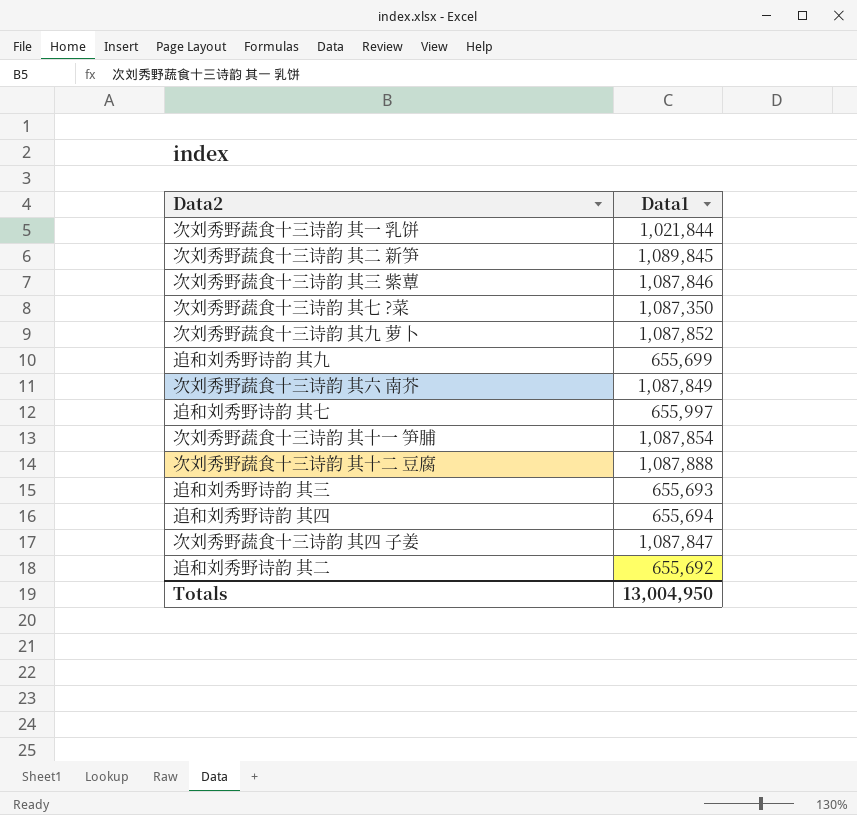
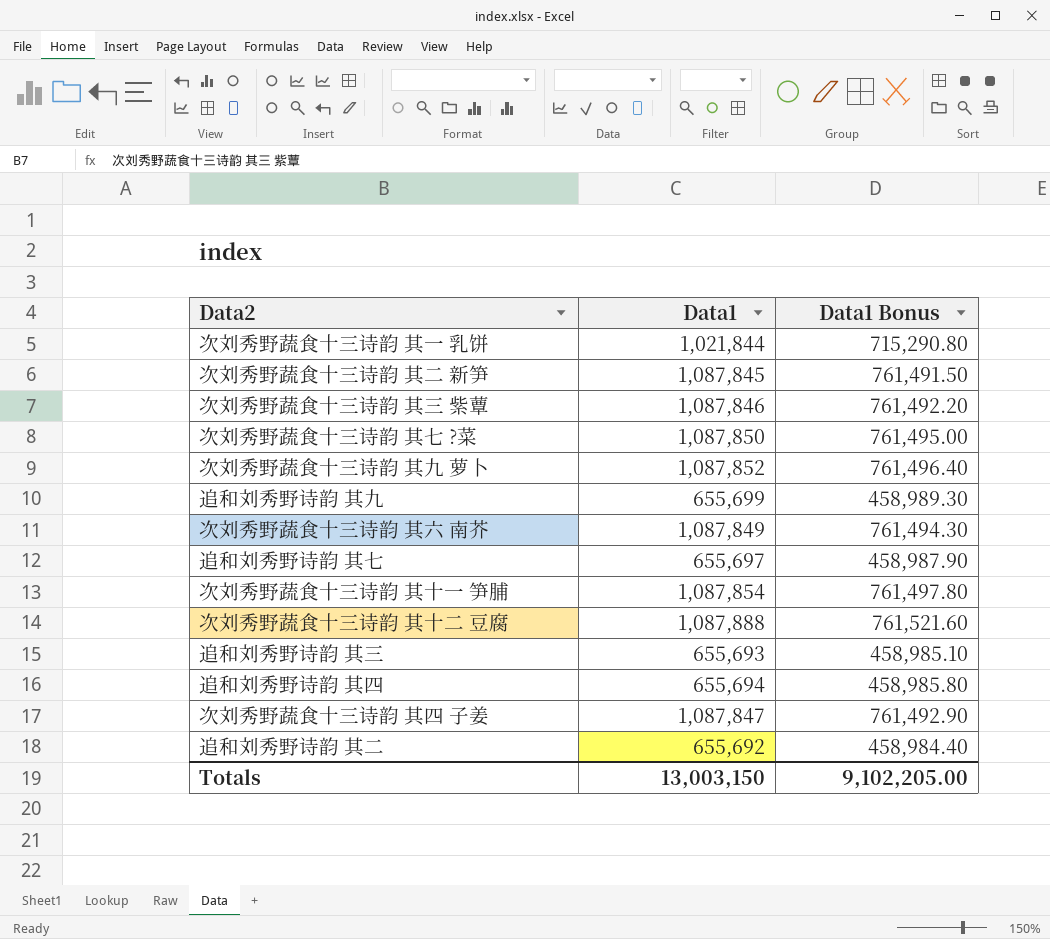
column Data1 Bonus | formula: none -> [Data1] * 0.7
次刘秀野蔬食十三诗韵 其二 新笋 | Data1: 1,089,845 -> 1,087,845
次刘秀野蔬食十三诗韵 其七 ?菜 | Data1: 1,087,350 -> 1,087,850
追和刘秀野诗韵 其七 | Data1: 655,997 -> 655,697
Totals | Data1: 13,004,950 -> 13,003,150

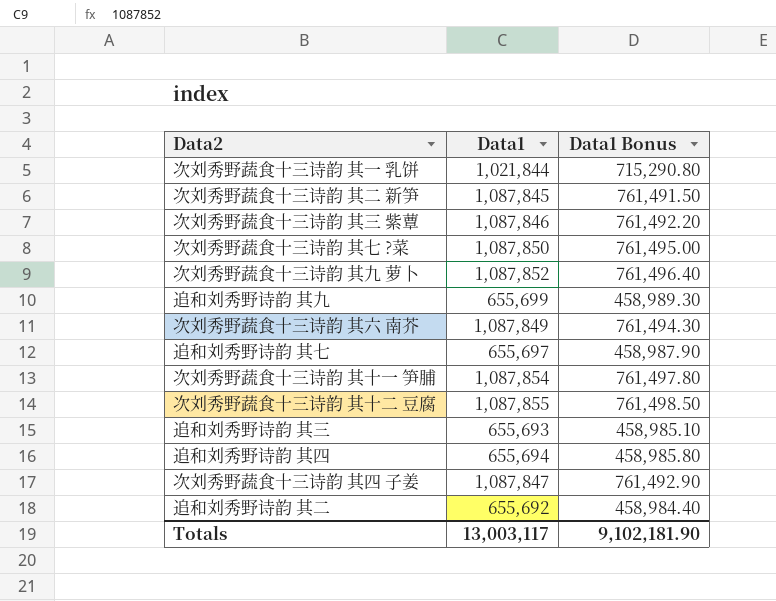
次刘秀野蔬食十三诗韵 其十二 豆腐 | Data1: 1,087,888 -> 1,087,855
次刘秀野蔬食十三诗韵 其十二 豆腐 | Data1 Bonus: 761,521.60 -> 761,498.50
Totals | Data1: 13,003,150 -> 13,003,117
Totals | Data1 Bonus: 9,102,205.00 -> 9,102,181.90

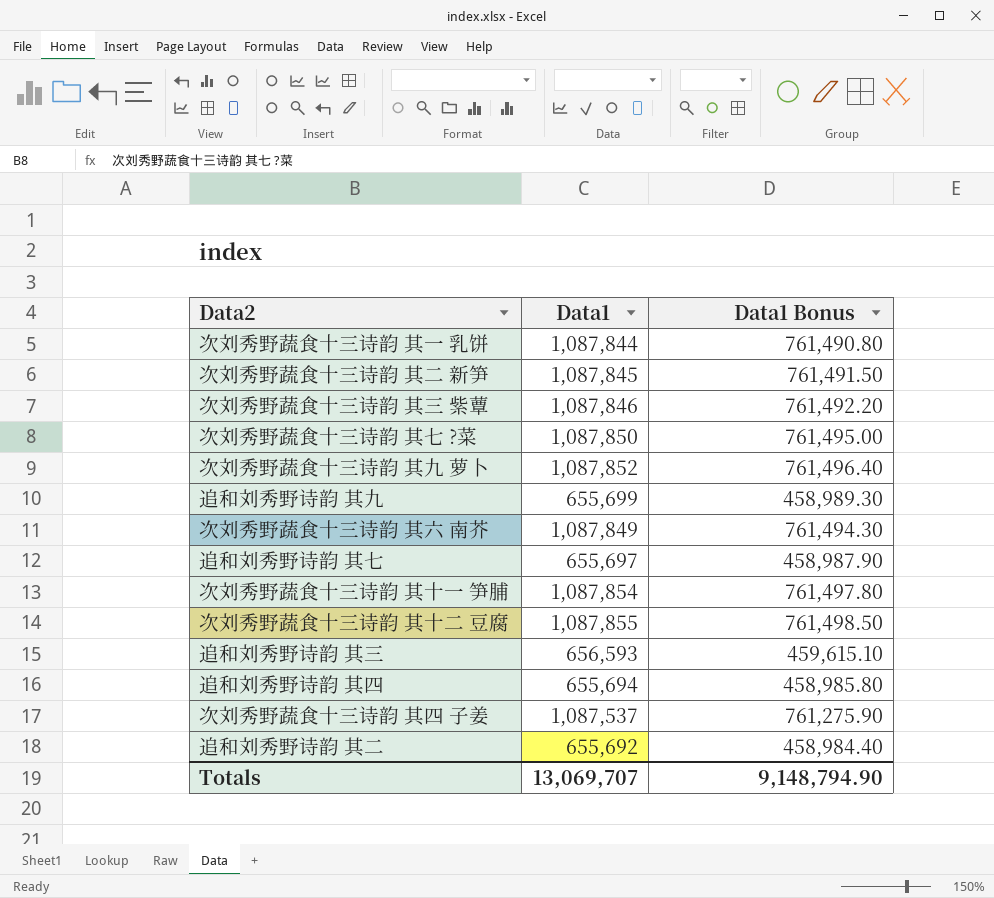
次刘秀野蔬食十三诗韵 其一 乳饼 | Data1: 1,021,844 -> 1,087,844
次刘秀野蔬食十三诗韵 其一 乳饼 | Data1 Bonus: 715,290.80 -> 761,490.80
追和刘秀野诗韵 其三 | Data1: 655,693 -> 656,593
追和刘秀野诗韵 其三 | Data1 Bonus: 458,985.10 -> 459,615.10
次刘秀野蔬食十三诗韵 其四 子姜 | Data1: 1,087,847 -> 1,087,537
次刘秀野蔬食十三诗韵 其四 子姜 | Data1 Bonus: 761,492.90 -> 761,275.90
Totals | Data1: 13,003,117 -> 13,069,707
Totals | Data1 Bonus: 9,102,181.90 -> 9,148,794.90

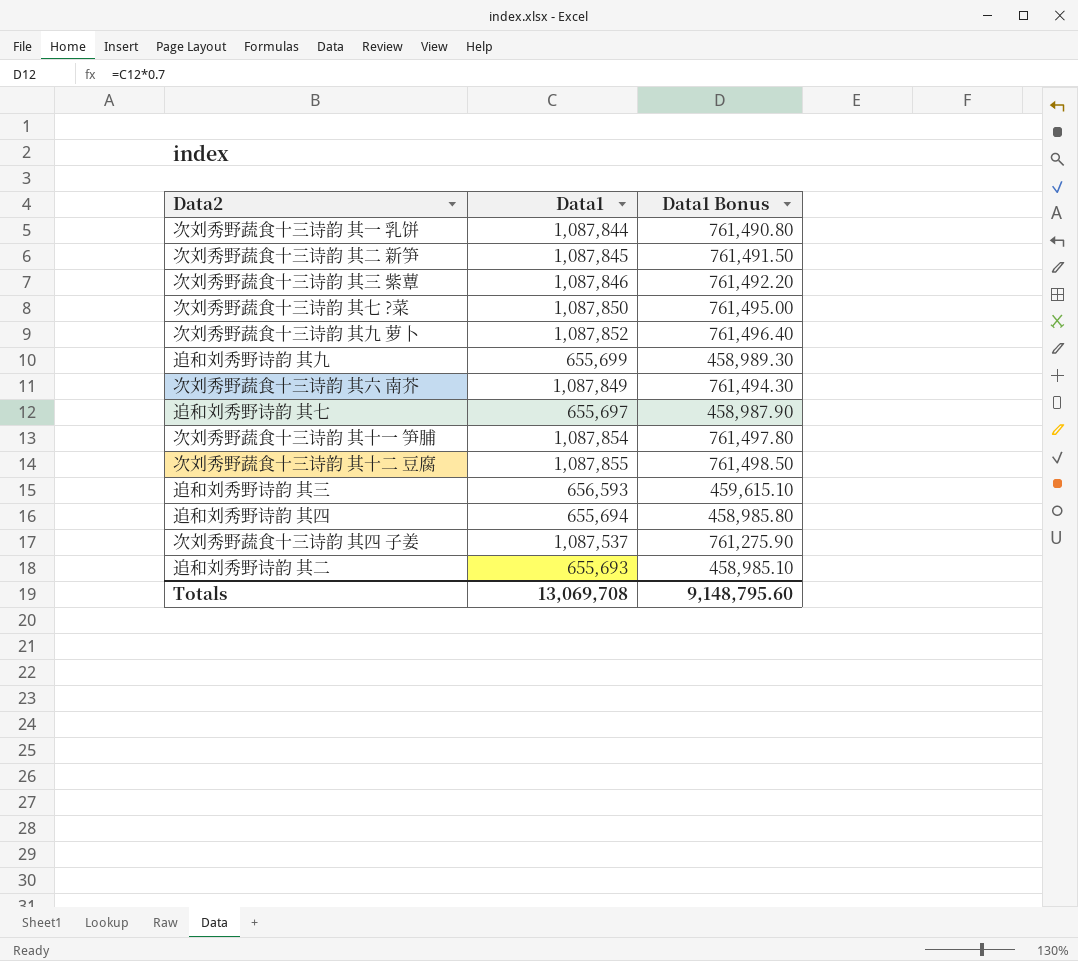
追和刘秀野诗韵 其二 | Data1: 655,692 -> 655,693
追和刘秀野诗韵 其二 | Data1 Bonus: 458,984.40 -> 458,985.10
Totals | Data1: 13,069,707 -> 13,069,708
Totals | Data1 Bonus: 9,148,794.90 -> 9,148,795.60

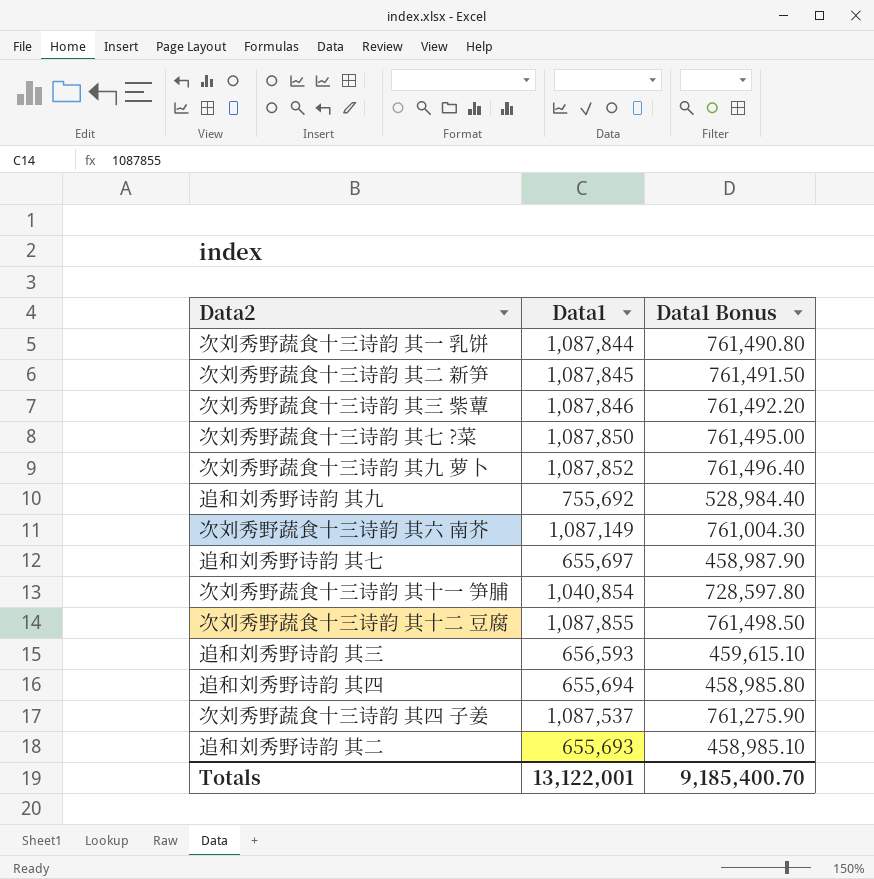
追和刘秀野诗韵 其九 | Data1: 655,699 -> 755,692
追和刘秀野诗韵 其九 | Data1 Bonus: 458,989.30 -> 528,984.40
次刘秀野蔬食十三诗韵 其六 南芥 | Data1: 1,087,849 -> 1,087,149
次刘秀野蔬食十三诗韵 其六 南芥 | Data1 Bonus: 761,494.30 -> 761,004.30
次刘秀野蔬食十三诗韵 其十一 笋脯 | Data1: 1,087,854 -> 1,040,854
次刘秀野蔬食十三诗韵 其十一 笋脯 | Data1 Bonus: 761,497.80 -> 728,597.80
Totals | Data1: 13,069,708 -> 13,122,001
Totals | Data1 Bonus: 9,148,795.60 -> 9,185,400.70

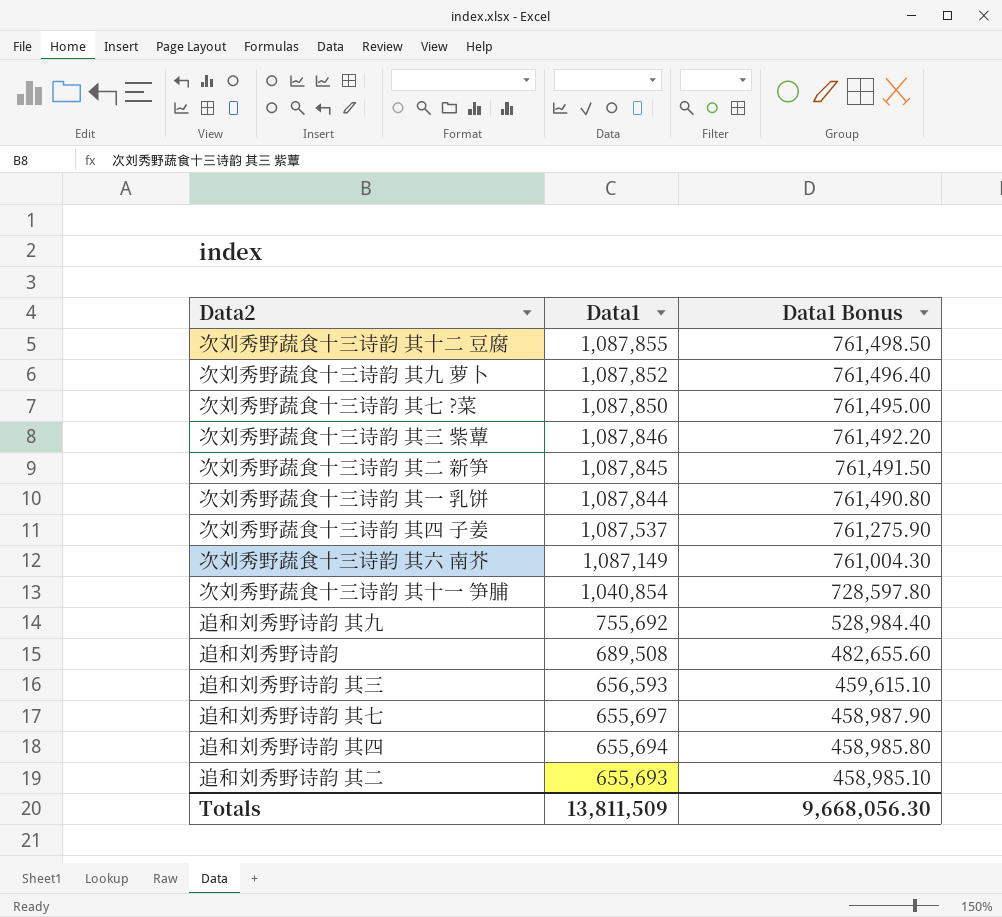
row order: none -> Data1 descending
row 追和刘秀野诗韵: none -> 689,508 | 482,655.60
Totals | Data1: 13,122,001 -> 13,811,509
Totals | Data1 Bonus: 9,185,400.70 -> 9,668,056.30

